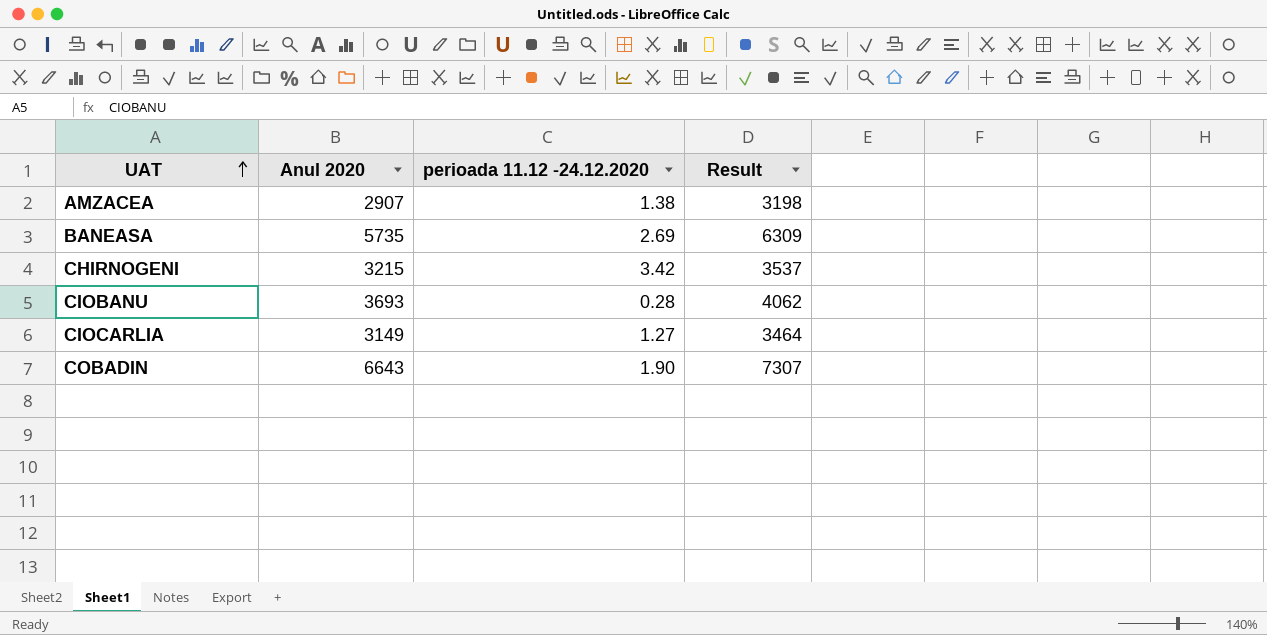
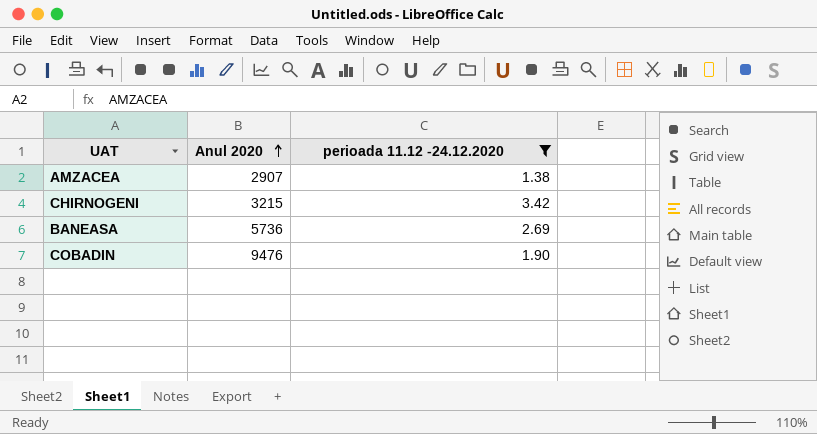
filter: none -> perioada 11.12 -24.12.2020 >= 1.38
row order: UAT ascending -> Anul 2020 ascending
column Result | formula: [Anul 2020] * 1.1 -> none
BANEASA | Anul 2020: 5735 -> 5736
COBADIN | Anul 2020: 6643 -> 9476

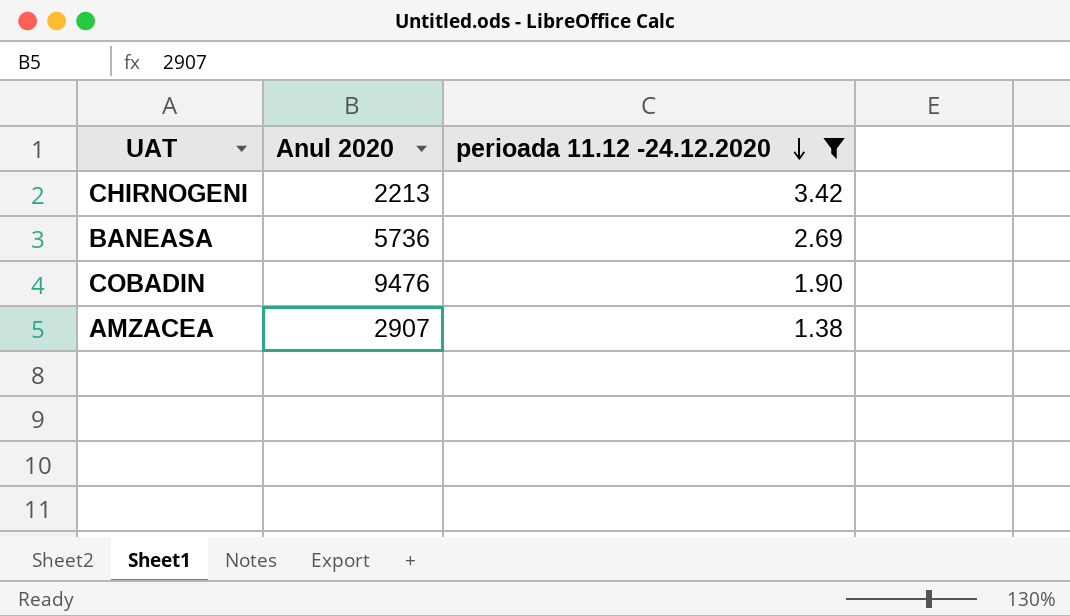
row order: Anul 2020 ascending -> perioada 11.12 -24.12.2020 descending
CHIRNOGENI | Anul 2020: 3215 -> 2213

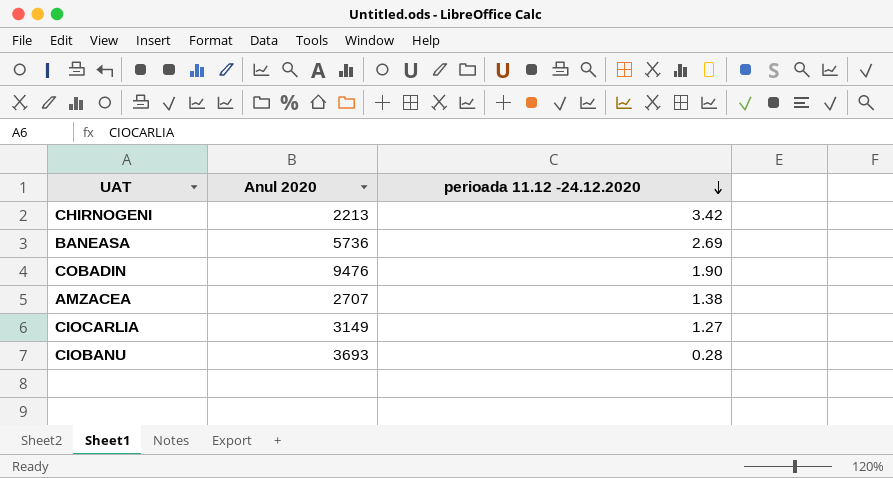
filter: perioada 11.12 -24.12.2020 >= 1.38 -> none
AMZACEA | Anul 2020: 2907 -> 2707

